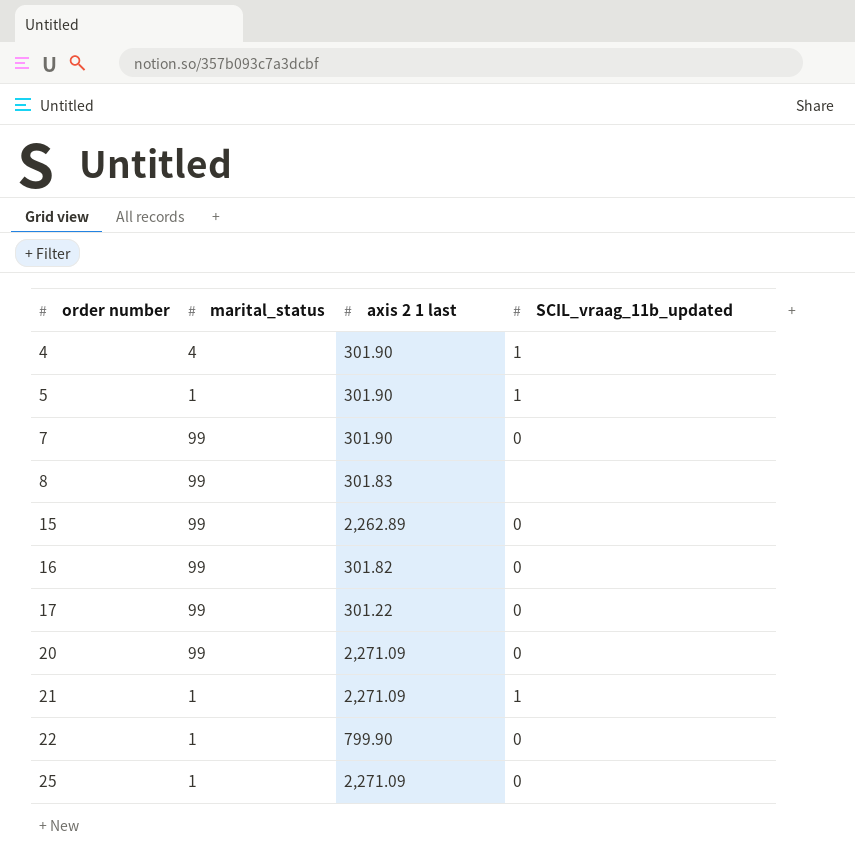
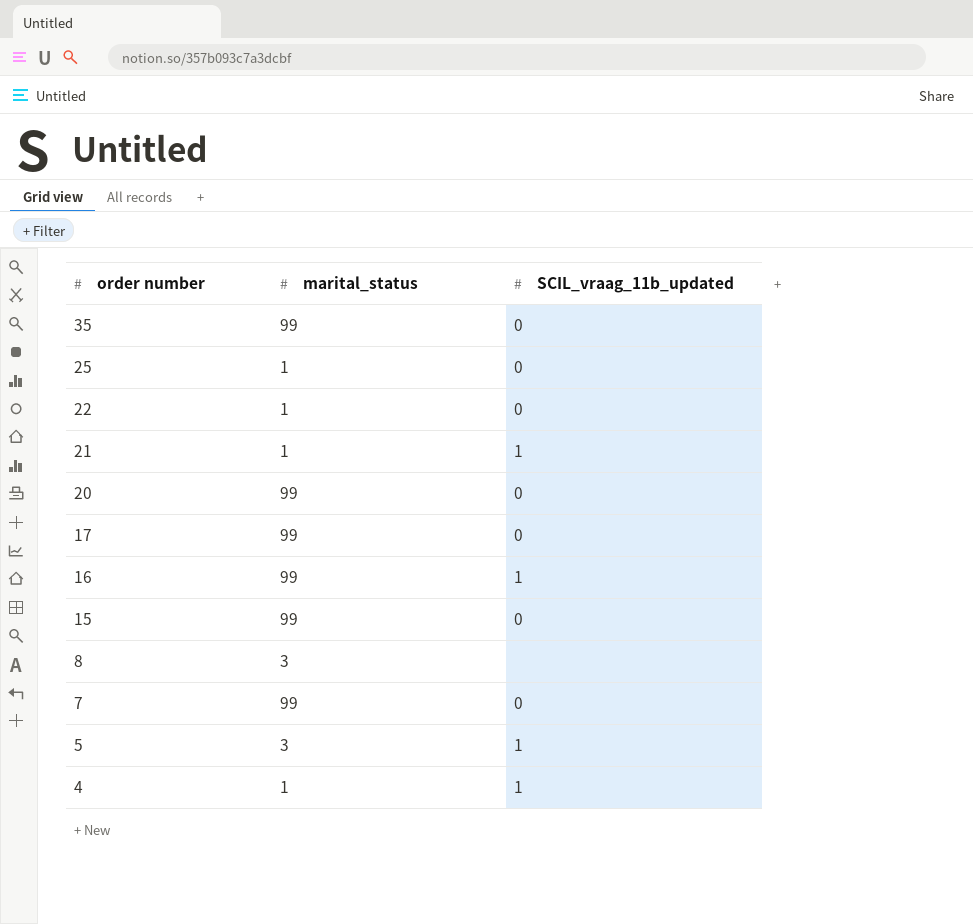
row order: order number ascending -> order number descending
column axis 2 1 last | position: 3 -> none
row 35: none -> 99 | 0
16 | SCIL_vraag_11b_updated: 0 -> 1
8 | marital_status: 99 -> 3
5 | marital_status: 1 -> 3
4 | marital_status: 4 -> 1

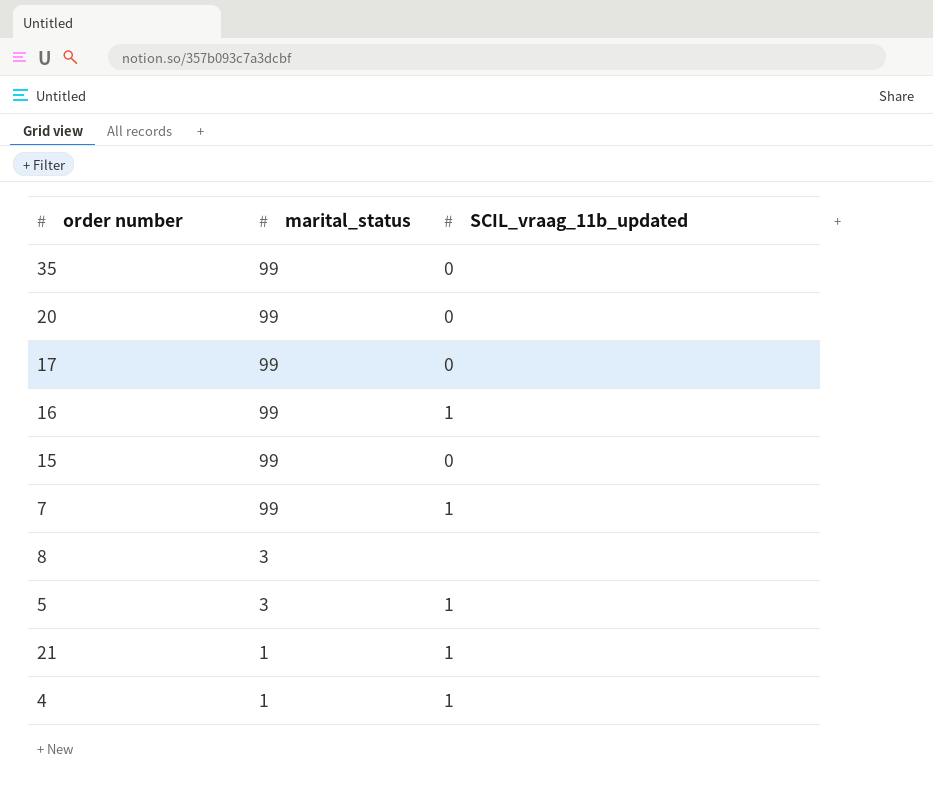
row order: order number descending -> marital_status descending
row 25: 1 | 0 -> none
row 22: 1 | 0 -> none
7 | SCIL_vraag_11b_updated: 0 -> 1

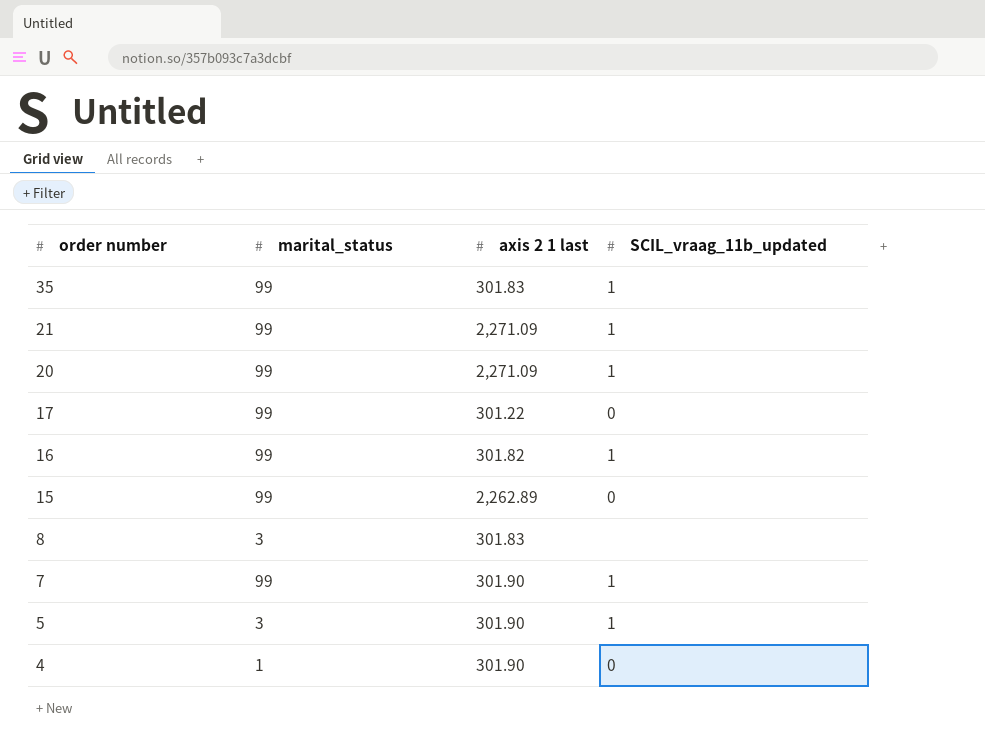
row order: marital_status descending -> order number descending
column axis 2 1 last | position: none -> 3
35 | SCIL_vraag_11b_updated: 0 -> 1
21 | marital_status: 1 -> 99
20 | SCIL_vraag_11b_updated: 0 -> 1
4 | SCIL_vraag_11b_updated: 1 -> 0

